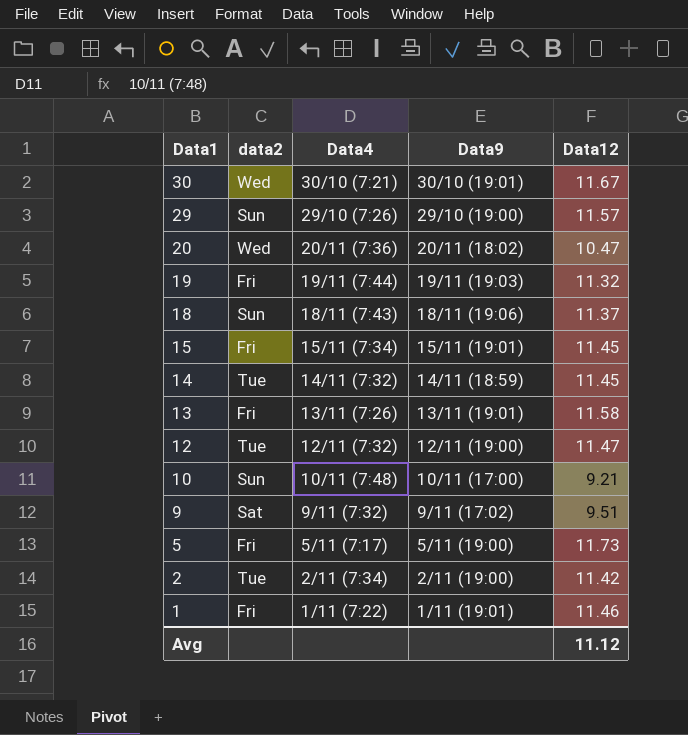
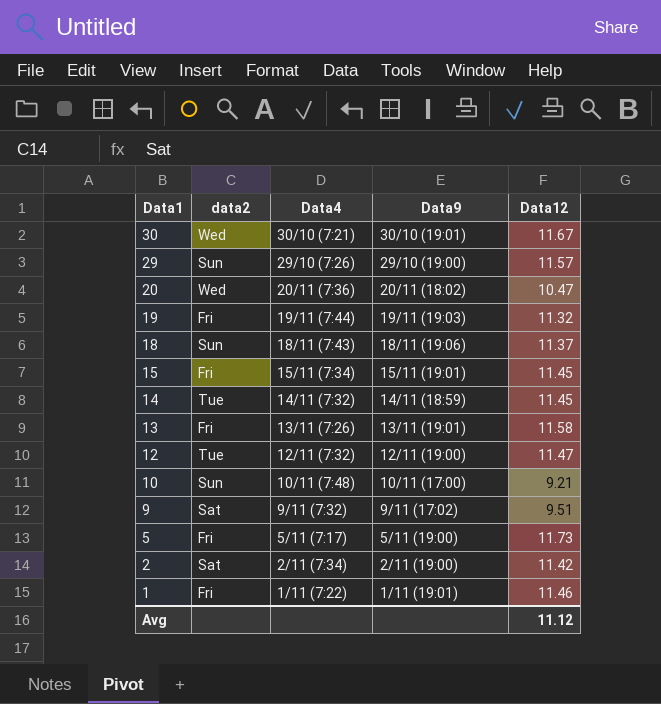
2 | data2: Tue -> Sat

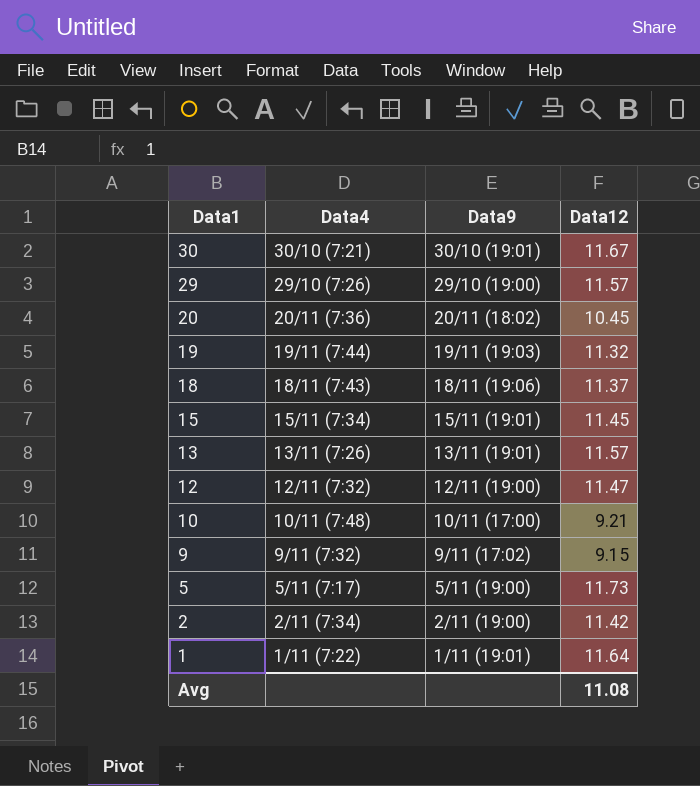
column data2 | position: 2 -> none
row 14: Tue | 14/11 (7:32) | 14/11 (18:59) | 11.45 -> none
20 | Data12: 10.47 -> 10.45
13 | Data12: 11.58 -> 11.57
9 | Data12: 9.51 -> 9.15
1 | Data12: 11.46 -> 11.64
Avg | Data12: 11.12 -> 11.08

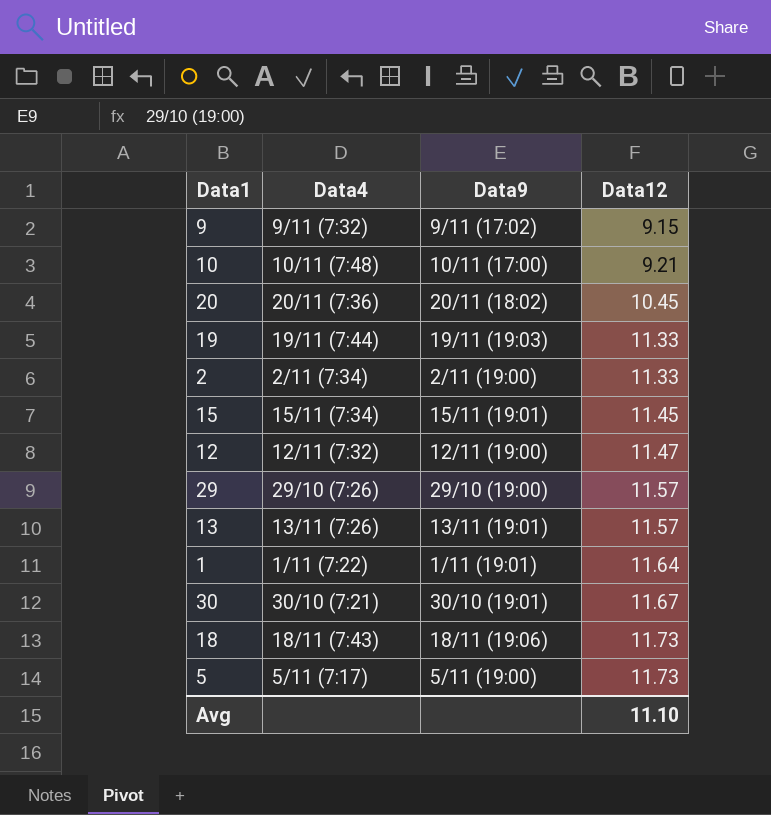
row order: Data1 descending -> Data12 ascending
19 | Data12: 11.32 -> 11.33
2 | Data12: 11.42 -> 11.33
18 | Data12: 11.37 -> 11.73
Avg | Data12: 11.08 -> 11.10

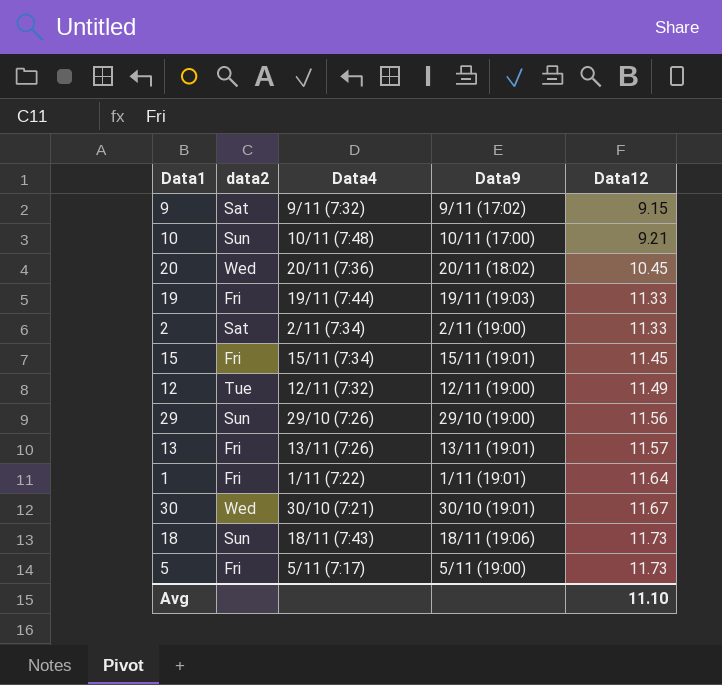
column data2 | position: none -> 2
12 | Data12: 11.47 -> 11.49
29 | Data12: 11.57 -> 11.56

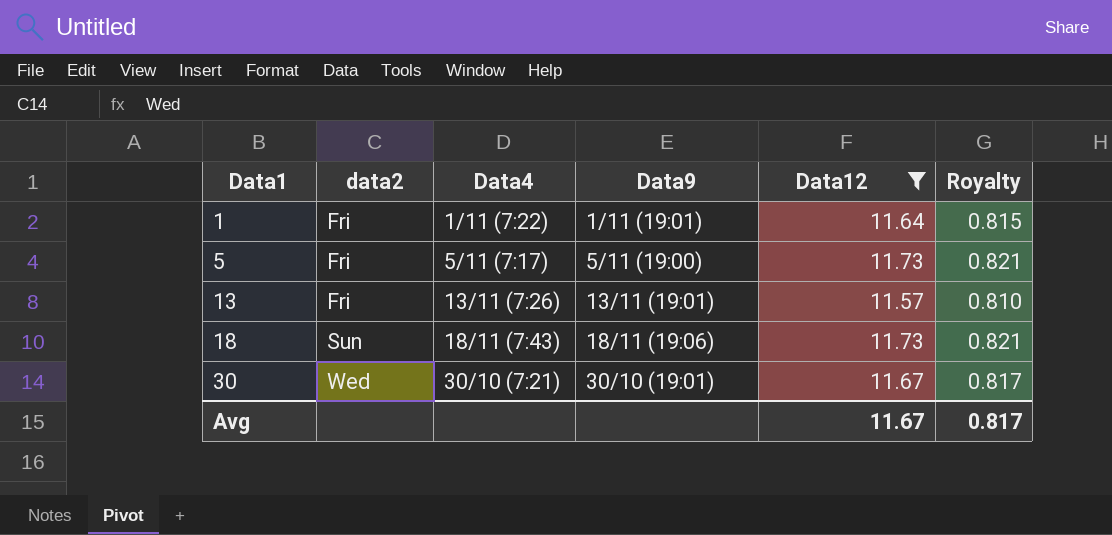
filter: none -> Data12 >= 11.57
row order: Data12 ascending -> Data1 ascending
column Royalty | formula: none -> [Data12] * 0.07
Avg | Data12: 11.10 -> 11.67

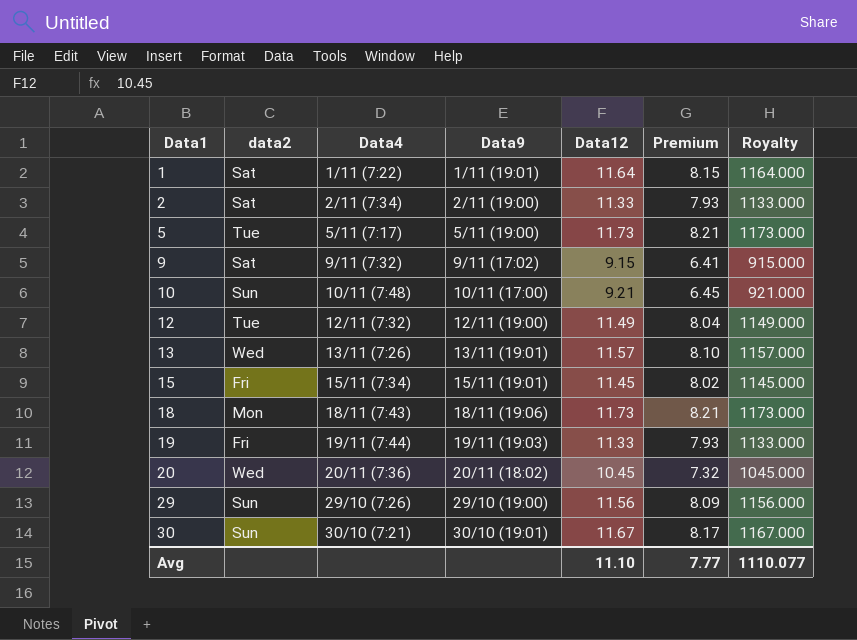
filter: Data12 >= 11.57 -> none
column Premium | formula: none -> [Data12] * 0.7
column Royalty | formula: [Data12] * 0.07 -> [Data12] * 100
1 | data2: Fri -> Sat
5 | data2: Fri -> Tue
13 | data2: Fri -> Wed
18 | data2: Sun -> Mon
30 | data2: Wed -> Sun
Avg | Data12: 11.67 -> 11.10
Avg | Royalty: 0.817 -> 1110.077

